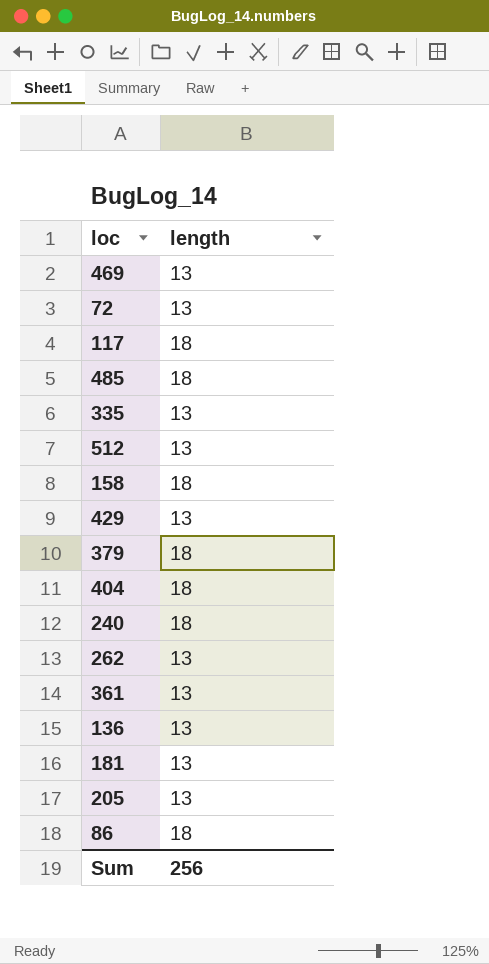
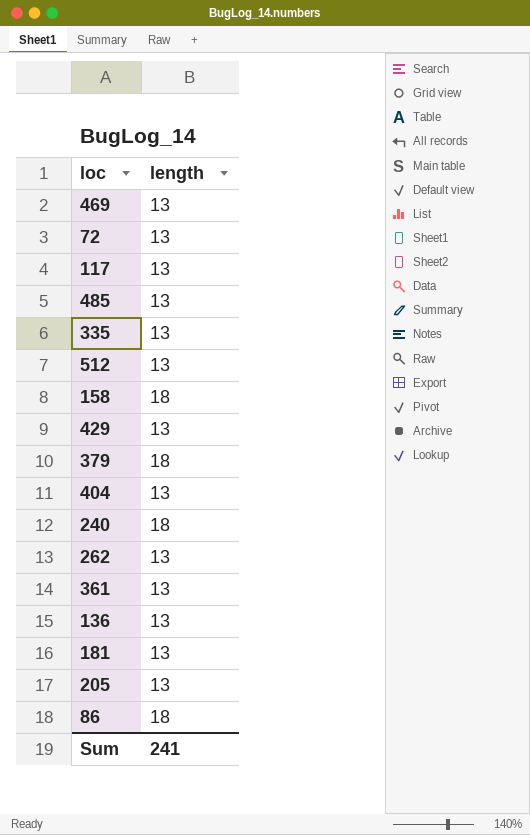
117 | length: 18 -> 13
485 | length: 18 -> 13
404 | length: 18 -> 13
Sum | length: 256 -> 241

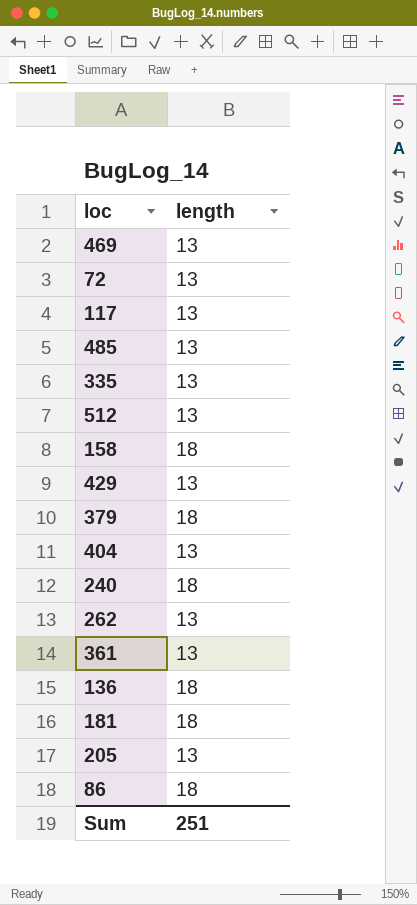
136 | length: 13 -> 18
181 | length: 13 -> 18
Sum | length: 241 -> 251

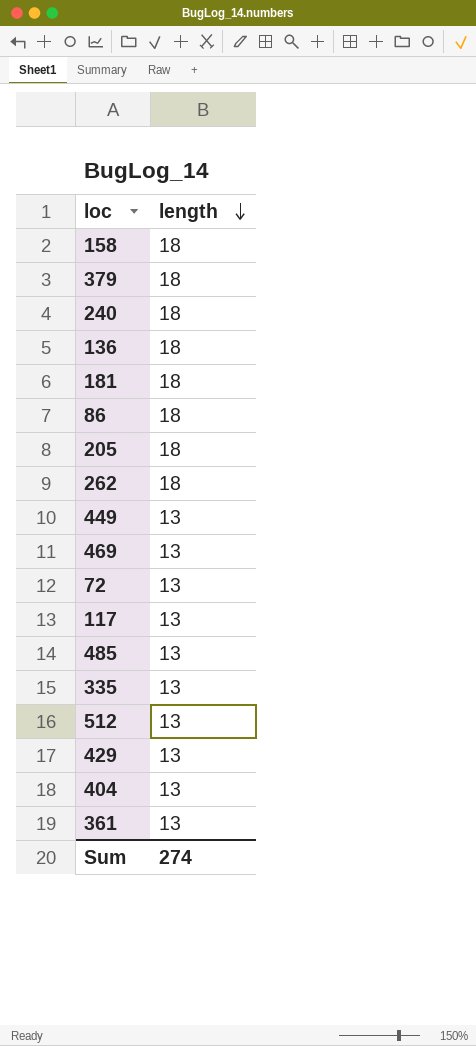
row order: none -> length descending
205 | length: 13 -> 18
262 | length: 13 -> 18
row 449: none -> 13
Sum | length: 251 -> 274

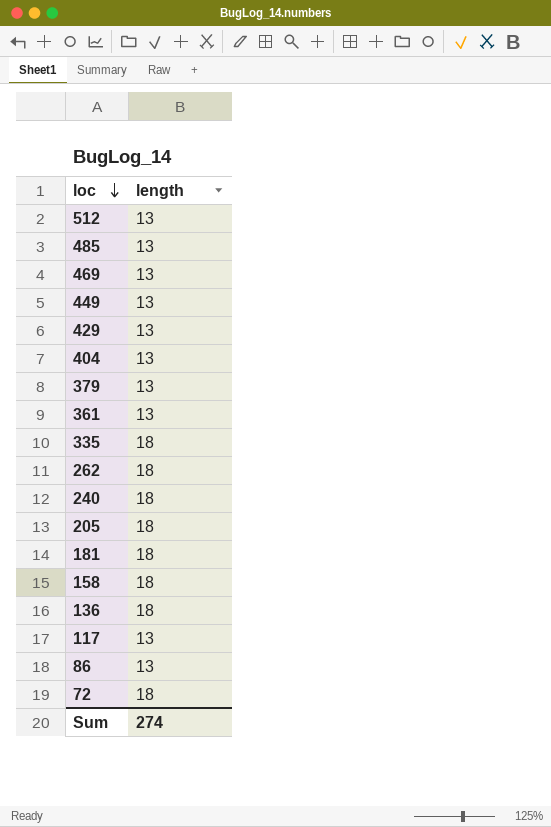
row order: length descending -> loc descending
379 | length: 18 -> 13
335 | length: 13 -> 18
86 | length: 18 -> 13
72 | length: 13 -> 18

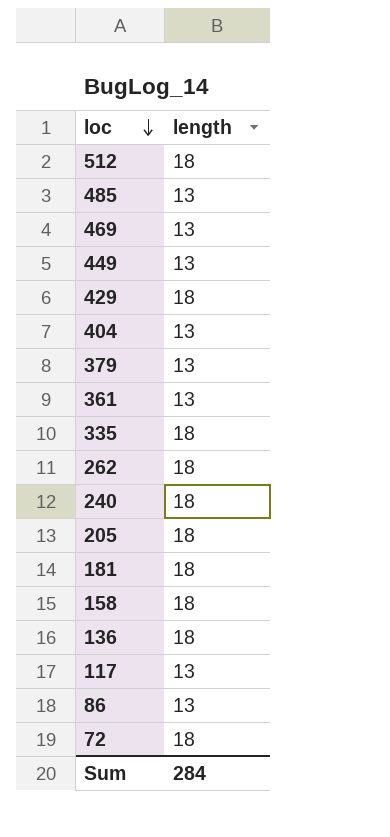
512 | length: 13 -> 18
429 | length: 13 -> 18
Sum | length: 274 -> 284

